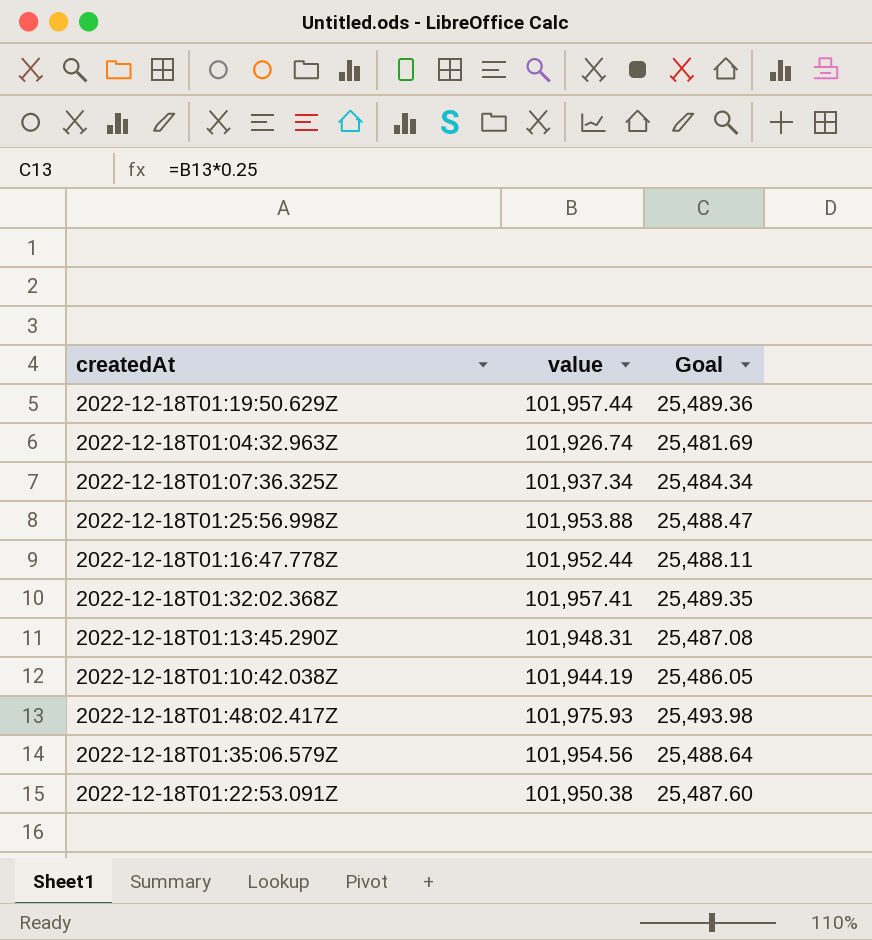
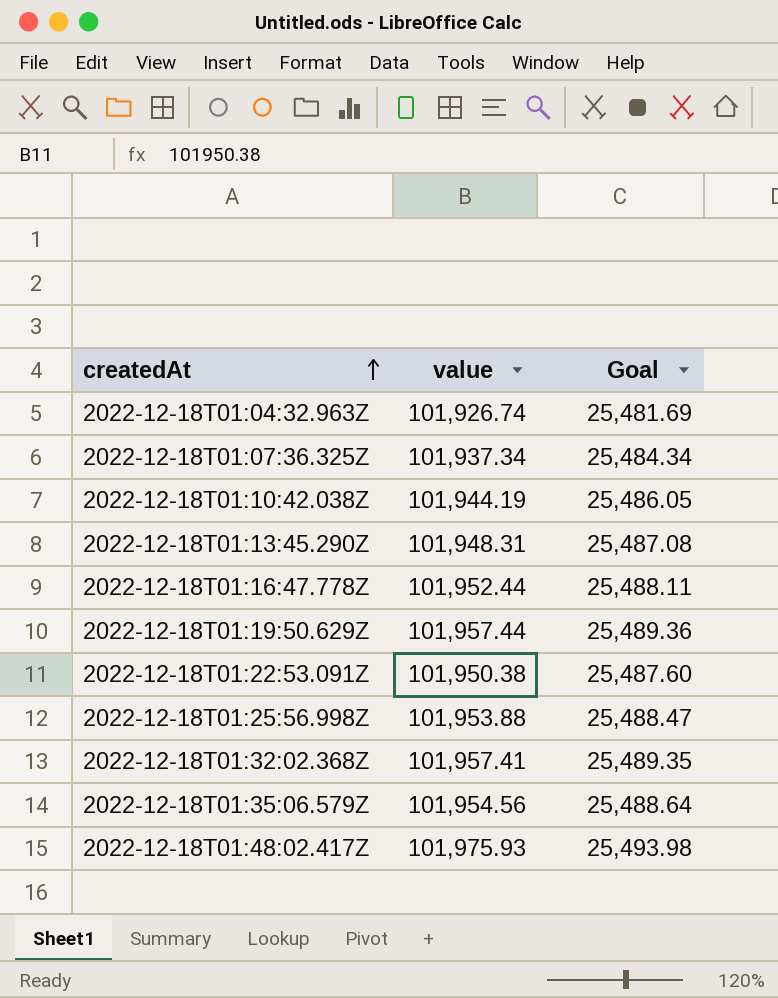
row order: none -> createdAt ascending

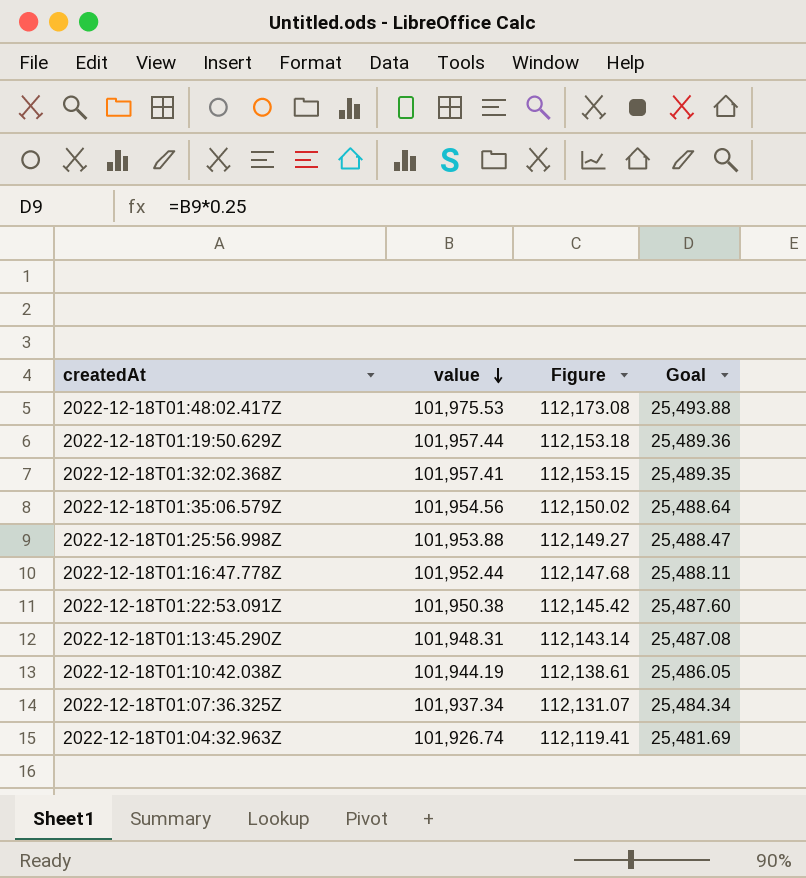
row order: createdAt ascending -> value descending
column Figure | formula: none -> [value] * 1.1
2022-12-18T01:48:02.417Z | value: 101,975.93 -> 101,975.53
2022-12-18T01:48:02.417Z | Goal: 25,493.98 -> 25,493.88

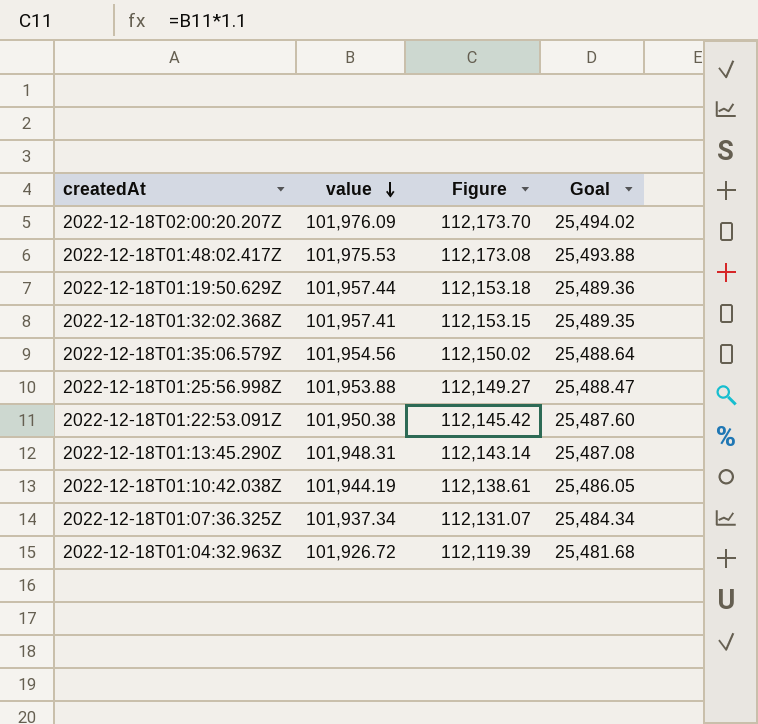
row 2022-12-18T01:16:47.778Z: 101,952.44 | 112,147.68 | 25,488.11 -> none
row 2022-12-18T02:00:20.207Z: none -> 101,976.09 | 112,173.70 | 25,494.02
2022-12-18T01:04:32.963Z | value: 101,926.74 -> 101,926.72
2022-12-18T01:04:32.963Z | Figure: 112,119.41 -> 112,119.39
2022-12-18T01:04:32.963Z | Goal: 25,481.69 -> 25,481.68

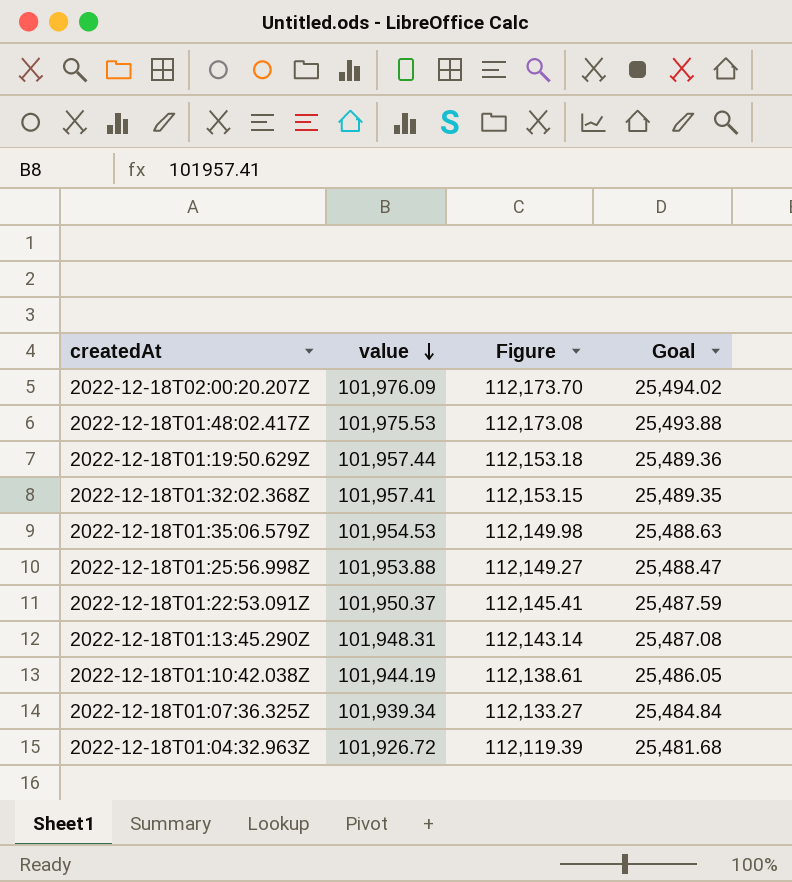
2022-12-18T01:35:06.579Z | value: 101,954.56 -> 101,954.53
2022-12-18T01:35:06.579Z | Figure: 112,150.02 -> 112,149.98
2022-12-18T01:35:06.579Z | Goal: 25,488.64 -> 25,488.63
2022-12-18T01:22:53.091Z | value: 101,950.38 -> 101,950.37
2022-12-18T01:22:53.091Z | Figure: 112,145.42 -> 112,145.41
2022-12-18T01:22:53.091Z | Goal: 25,487.60 -> 25,487.59
2022-12-18T01:07:36.325Z | value: 101,937.34 -> 101,939.34
2022-12-18T01:07:36.325Z | Figure: 112,131.07 -> 112,133.27
2022-12-18T01:07:36.325Z | Goal: 25,484.34 -> 25,484.84

